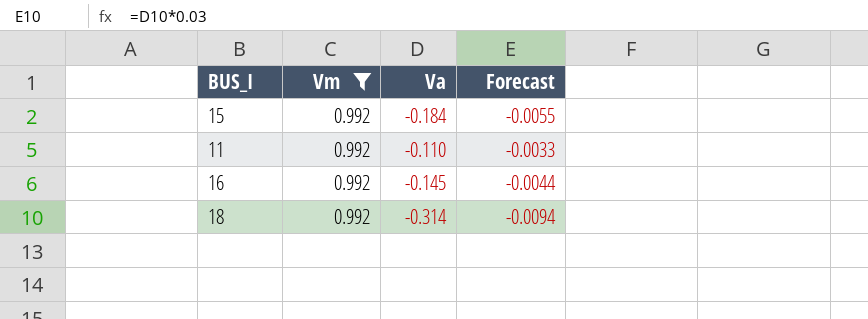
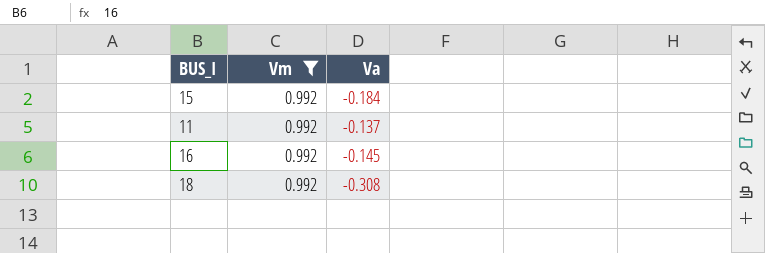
column Forecast | formula: [Va] * 0.03 -> none
11 | Va: -0.110 -> -0.137
18 | Va: -0.314 -> -0.308

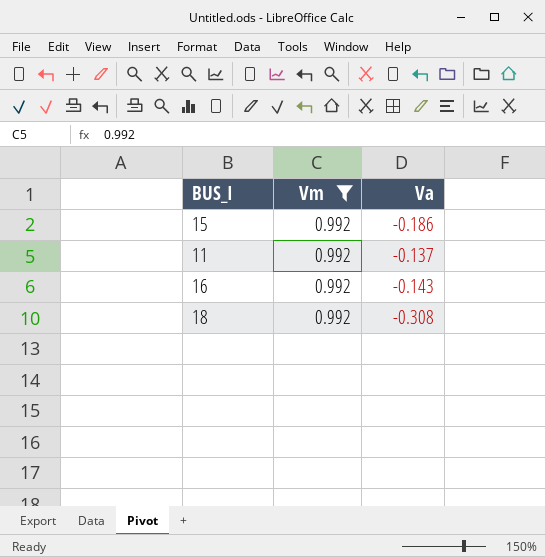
15 | Va: -0.184 -> -0.186
16 | Va: -0.145 -> -0.143

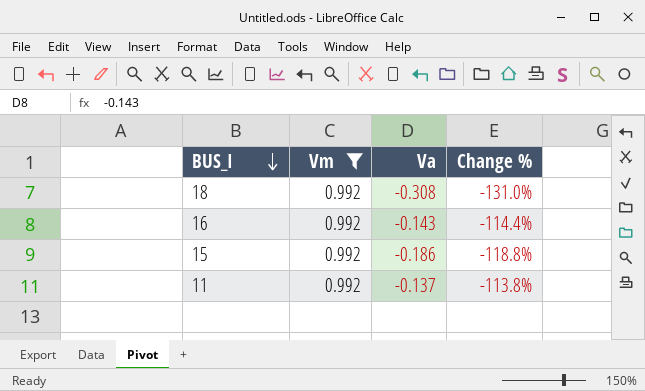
row order: none -> BUS_I descending
column Change % | formula: none -> ([Va] - [Vm]) / [Vm]

